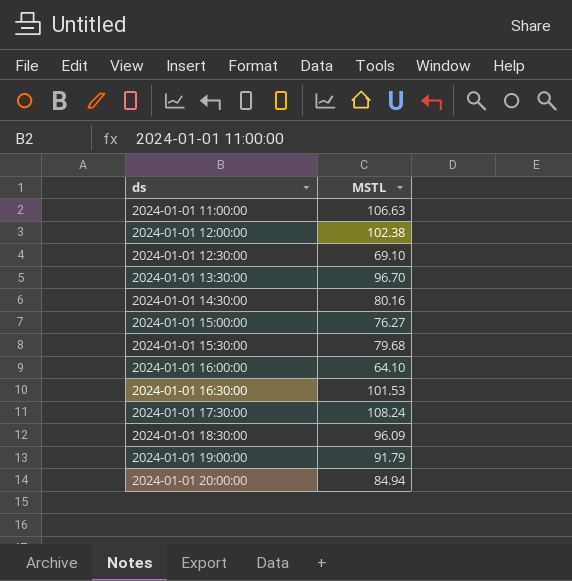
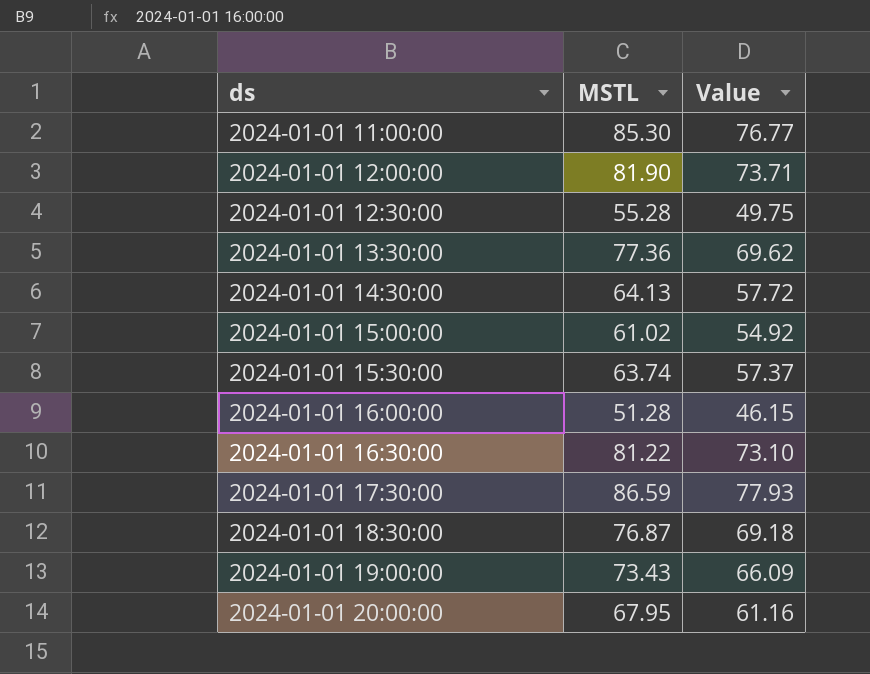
column Value | formula: none -> [MSTL] * 0.9
2024-01-01 11:00:00 | MSTL: 106.63 -> 85.30
2024-01-01 12:00:00 | MSTL: 102.38 -> 81.90
2024-01-01 12:30:00 | MSTL: 69.10 -> 55.28
2024-01-01 13:30:00 | MSTL: 96.70 -> 77.36
2024-01-01 14:30:00 | MSTL: 80.16 -> 64.13
2024-01-01 15:00:00 | MSTL: 76.27 -> 61.02
2024-01-01 15:30:00 | MSTL: 79.68 -> 63.74
2024-01-01 16:00:00 | MSTL: 64.10 -> 51.28
2024-01-01 16:30:00 | MSTL: 101.53 -> 81.22
2024-01-01 17:30:00 | MSTL: 108.24 -> 86.59
2024-01-01 18:30:00 | MSTL: 96.09 -> 76.87
2024-01-01 19:00:00 | MSTL: 91.79 -> 73.43
2024-01-01 20:00:00 | MSTL: 84.94 -> 67.95

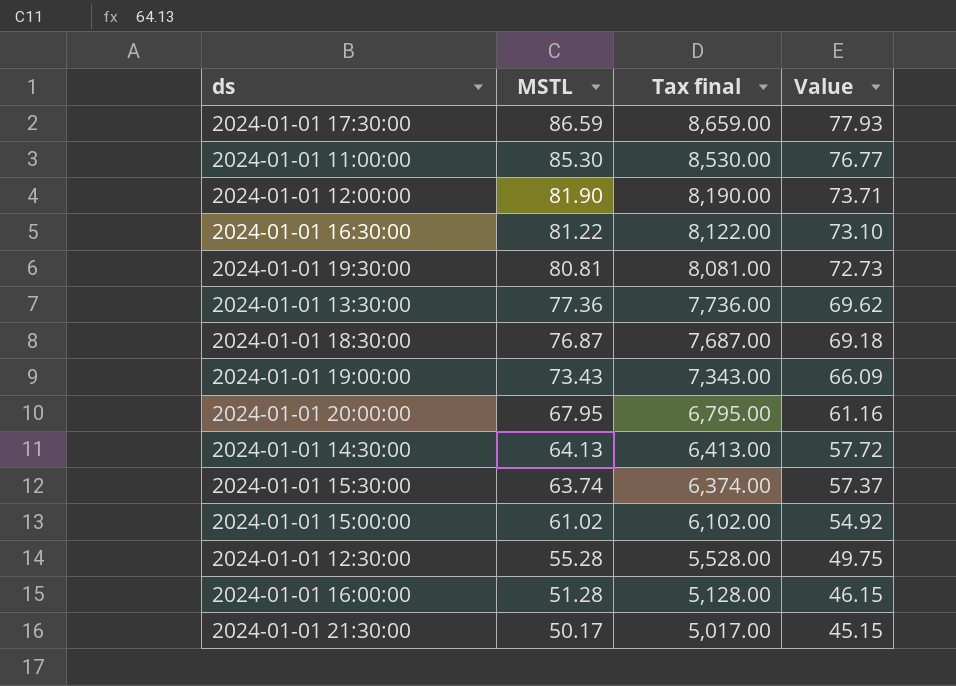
row order: ds ascending -> MSTL descending
column Tax final | formula: none -> [MSTL] * 100
row 2024-01-01 19:30:00: none -> 80.81 | 8,081.00 | 72.73
row 2024-01-01 21:30:00: none -> 50.17 | 5,017.00 | 45.15

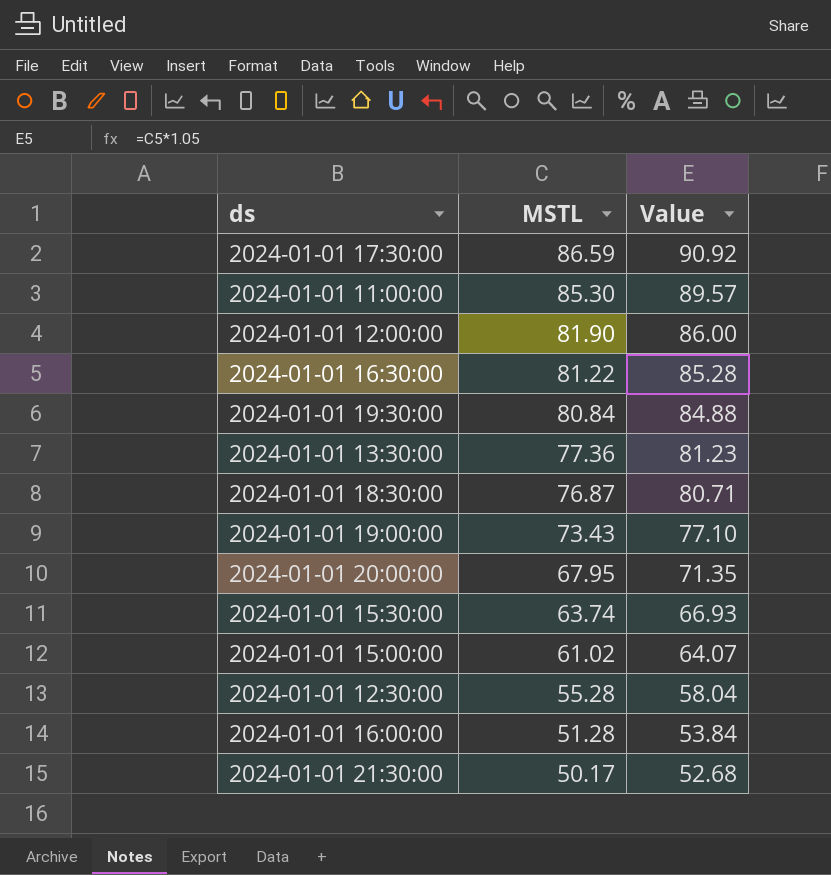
column Tax final | formula: [MSTL] * 100 -> none
column Value | formula: [MSTL] * 0.9 -> [MSTL] * 1.05
row 2024-01-01 14:30:00: 64.13 | 6,413.00 | 57.72 -> none
2024-01-01 19:30:00 | MSTL: 80.81 -> 80.84

